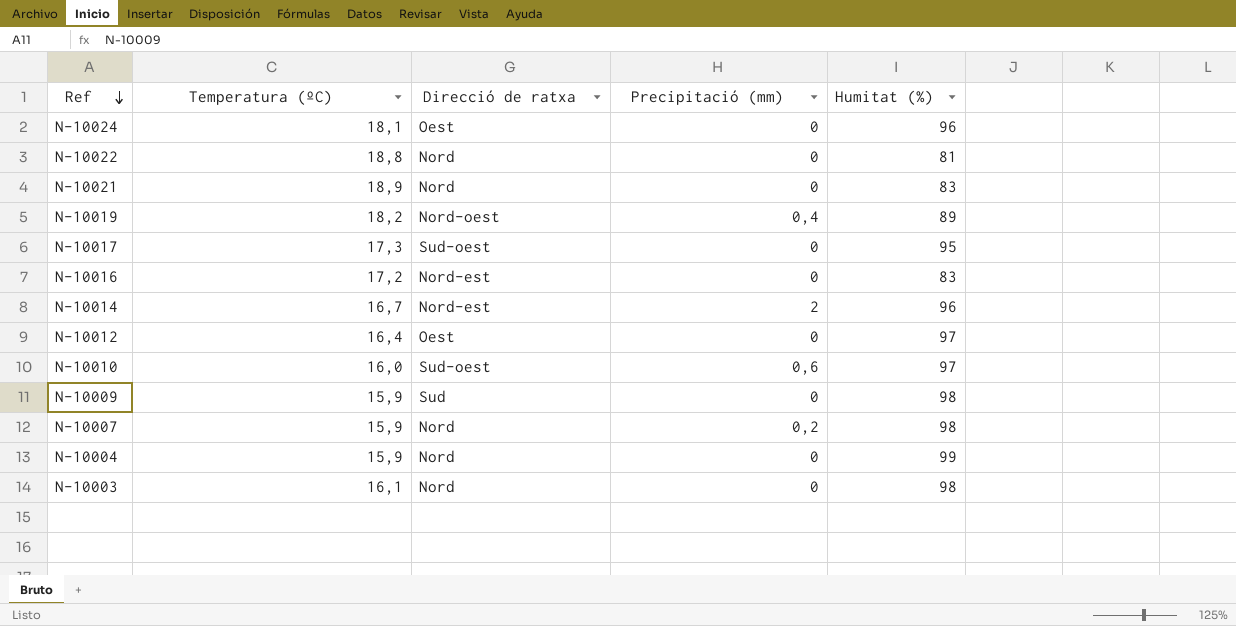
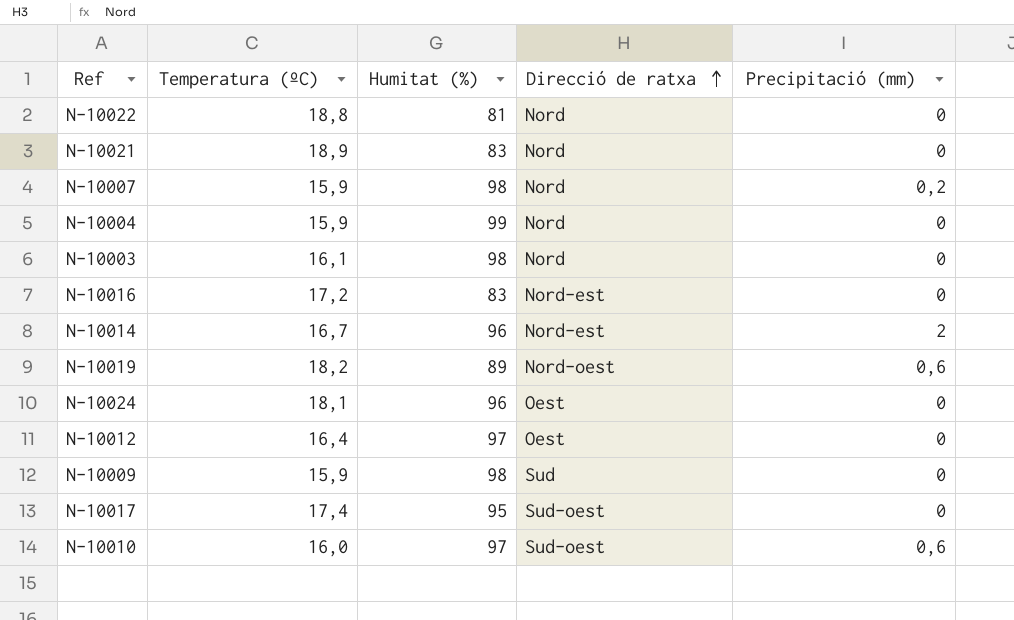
row order: Ref descending -> Direcció de ratxa ascending
column Humitat (%) | position: 5 -> 3
N-10019 | Precipitació (mm): 0,4 -> 0,6
N-10017 | Temperatura (ºC): 17,3 -> 17,4

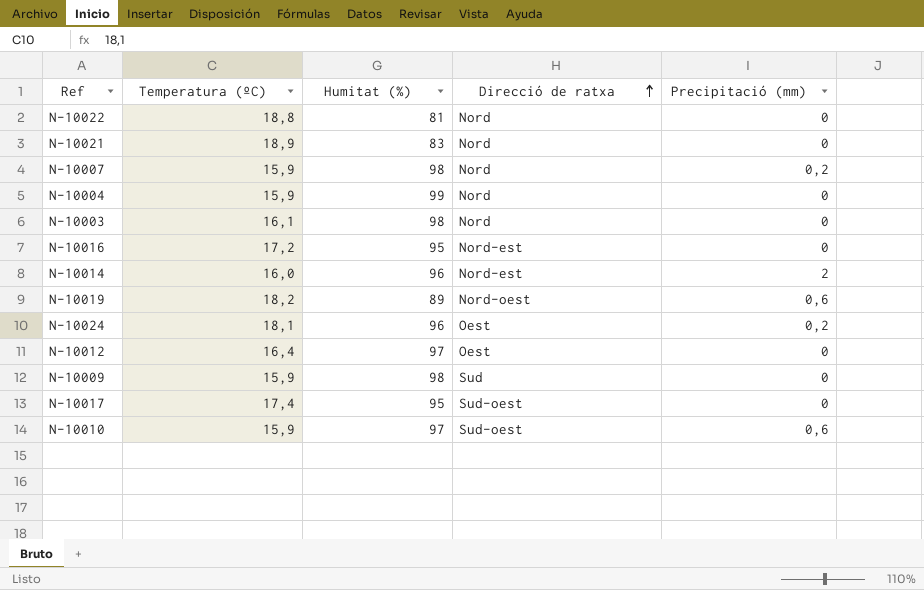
N-10016 | Humitat (%): 83 -> 95
N-10014 | Temperatura (ºC): 16,7 -> 16,0
N-10024 | Precipitació (mm): 0 -> 0,2
N-10010 | Temperatura (ºC): 16,0 -> 15,9

